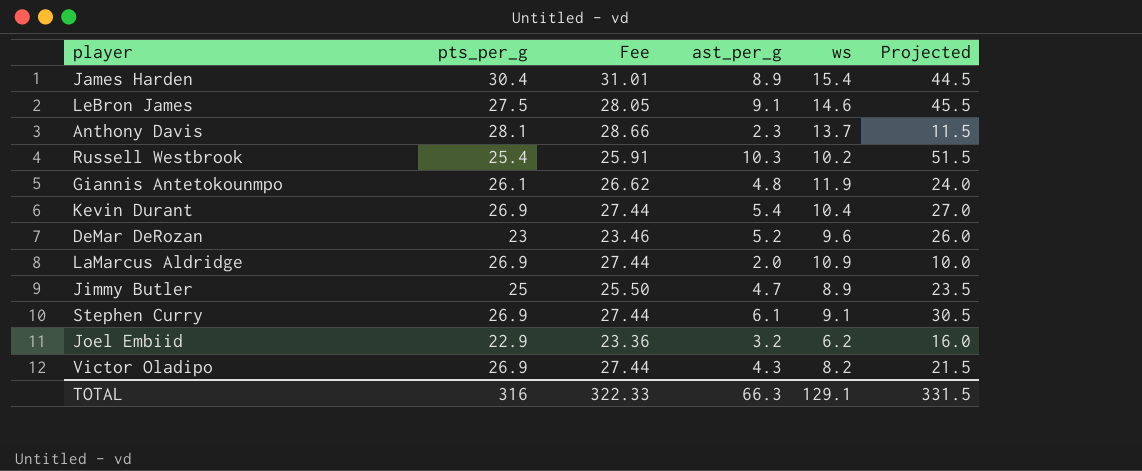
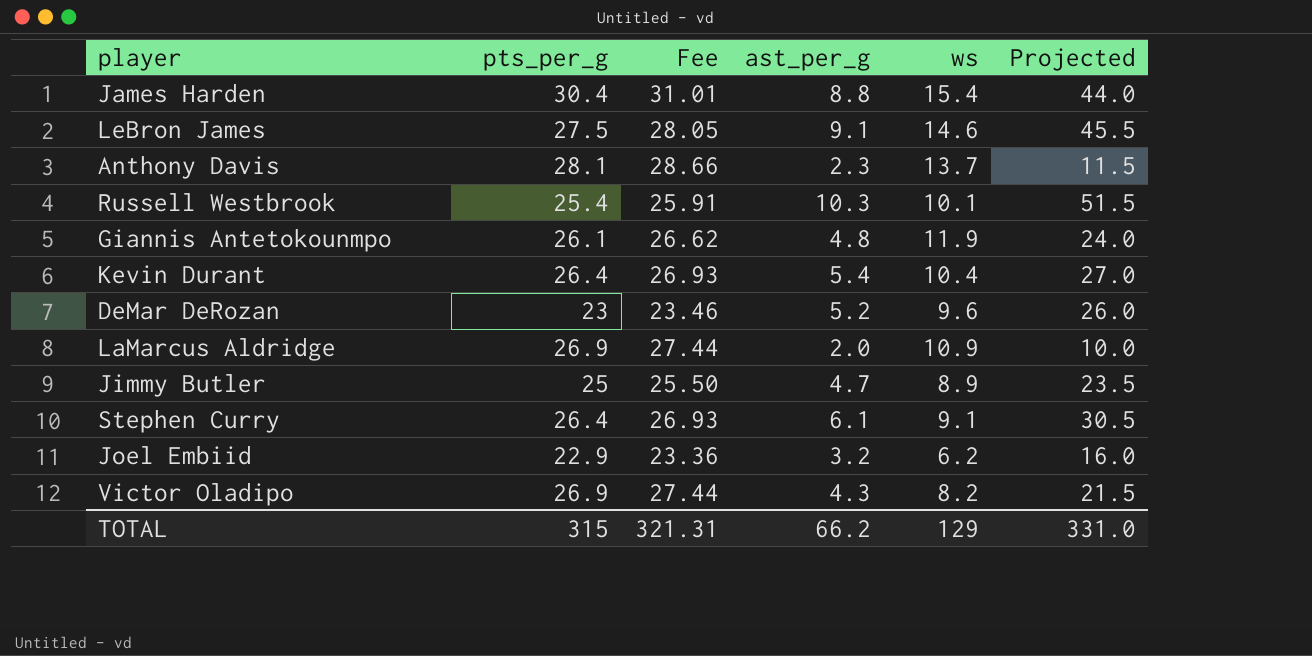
James Harden | ast_per_g: 8.9 -> 8.8
James Harden | Projected: 44.5 -> 44.0
Russell Westbrook | ws: 10.2 -> 10.1
Kevin Durant | pts_per_g: 26.9 -> 26.4
Kevin Durant | Fee: 27.44 -> 26.93
Stephen Curry | pts_per_g: 26.9 -> 26.4
Stephen Curry | Fee: 27.44 -> 26.93
TOTAL | pts_per_g: 316 -> 315
TOTAL | Fee: 322.33 -> 321.31
TOTAL | ast_per_g: 66.3 -> 66.2
TOTAL | ws: 129.1 -> 129
TOTAL | Projected: 331.5 -> 331.0

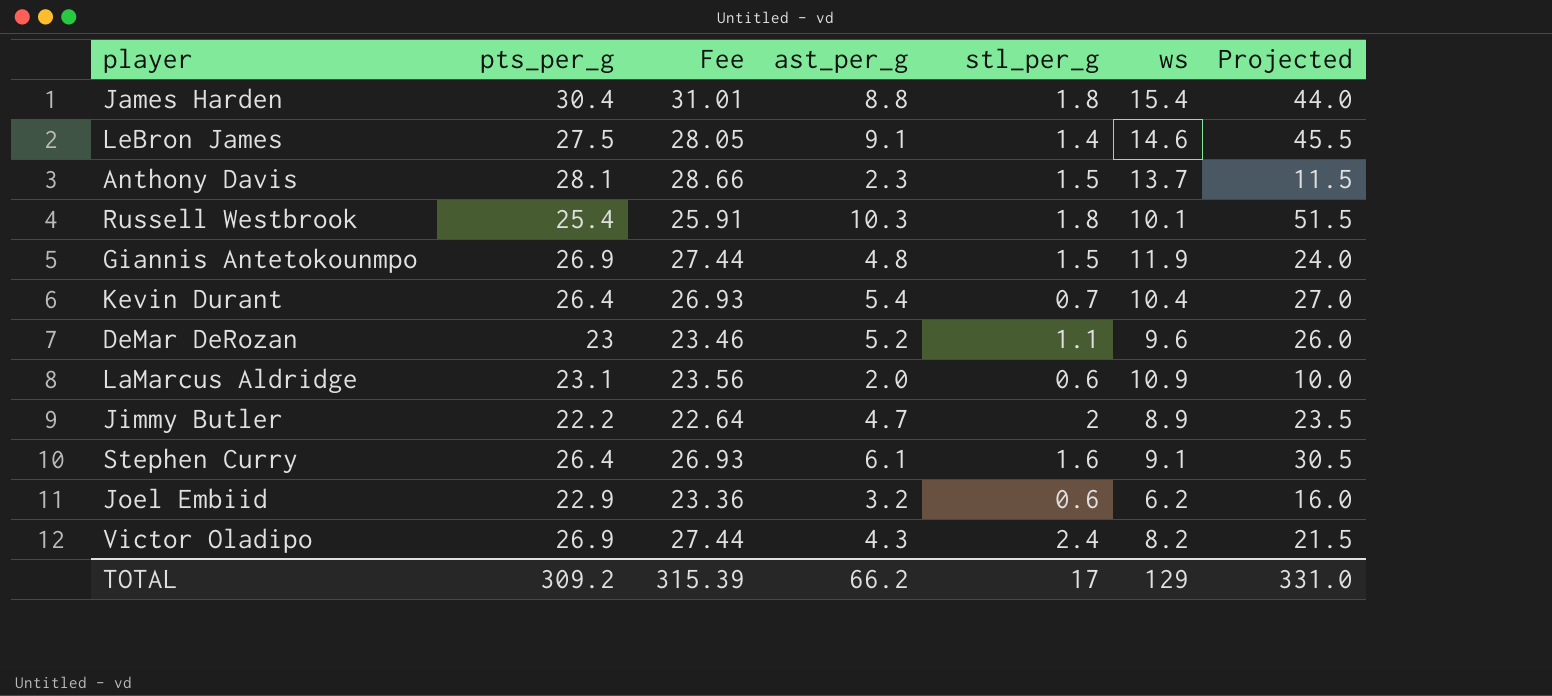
column stl_per_g | position: none -> 5
Giannis Antetokounmpo | pts_per_g: 26.1 -> 26.9
Giannis Antetokounmpo | Fee: 26.62 -> 27.44
LaMarcus Aldridge | pts_per_g: 26.9 -> 23.1
LaMarcus Aldridge | Fee: 27.44 -> 23.56
Jimmy Butler | pts_per_g: 25 -> 22.2
Jimmy Butler | Fee: 25.50 -> 22.64
TOTAL | pts_per_g: 315 -> 309.2
TOTAL | Fee: 321.31 -> 315.39

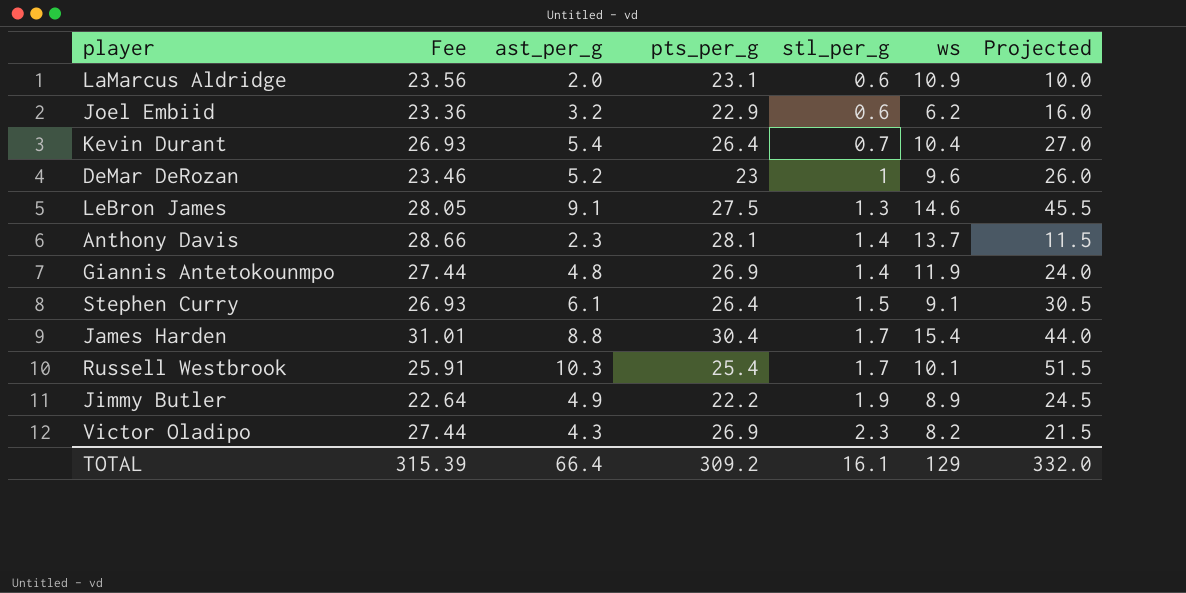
row order: none -> stl_per_g ascending
column pts_per_g | position: 2 -> 4
DeMar DeRozan | stl_per_g: 1.1 -> 1
LeBron James | stl_per_g: 1.4 -> 1.3
Anthony Davis | stl_per_g: 1.5 -> 1.4
Giannis Antetokounmpo | stl_per_g: 1.5 -> 1.4
Stephen Curry | stl_per_g: 1.6 -> 1.5
James Harden | stl_per_g: 1.8 -> 1.7
Russell Westbrook | stl_per_g: 1.8 -> 1.7
Jimmy Butler | ast_per_g: 4.7 -> 4.9
Jimmy Butler | stl_per_g: 2 -> 1.9
Jimmy Butler | Projected: 23.5 -> 24.5
Victor Oladipo | stl_per_g: 2.4 -> 2.3
TOTAL | ast_per_g: 66.2 -> 66.4
TOTAL | stl_per_g: 17 -> 16.1
TOTAL | Projected: 331.0 -> 332.0

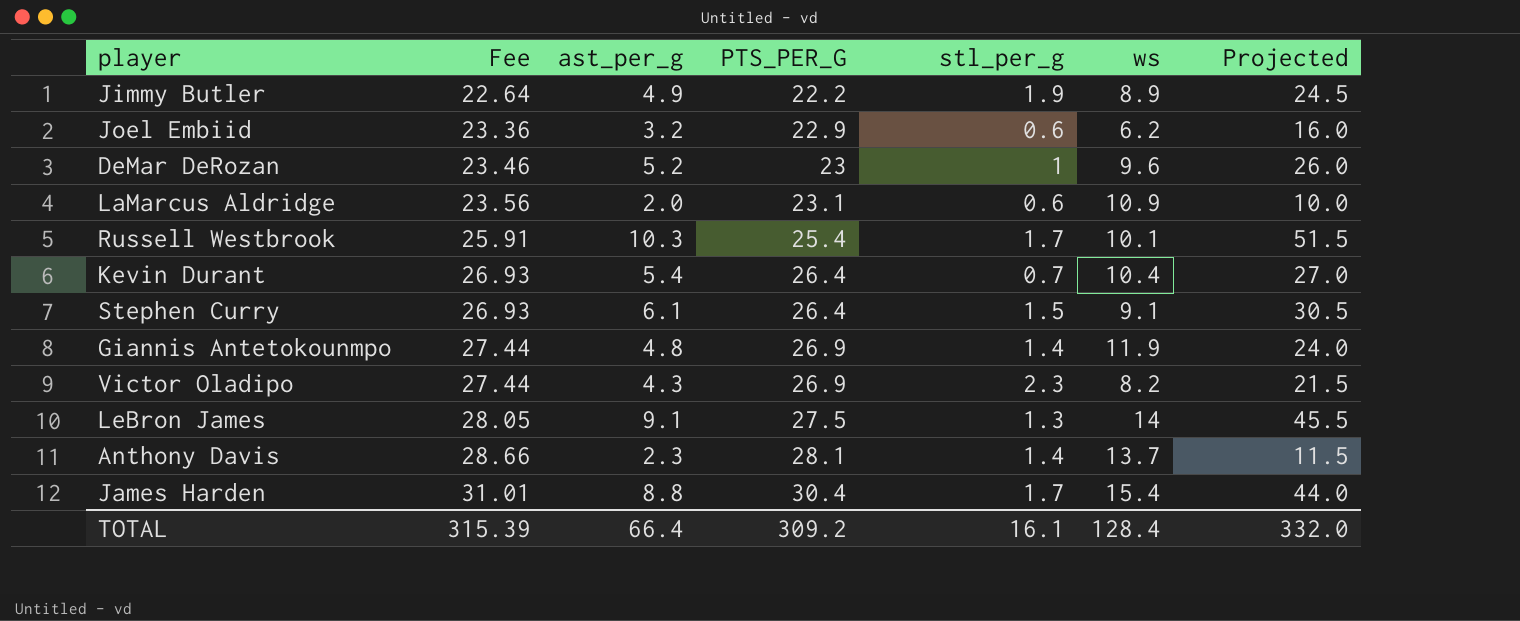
row order: stl_per_g ascending -> Fee ascending
column name: pts_per_g -> PTS_PER_G
LeBron James | ws: 14.6 -> 14
TOTAL | ws: 129 -> 128.4

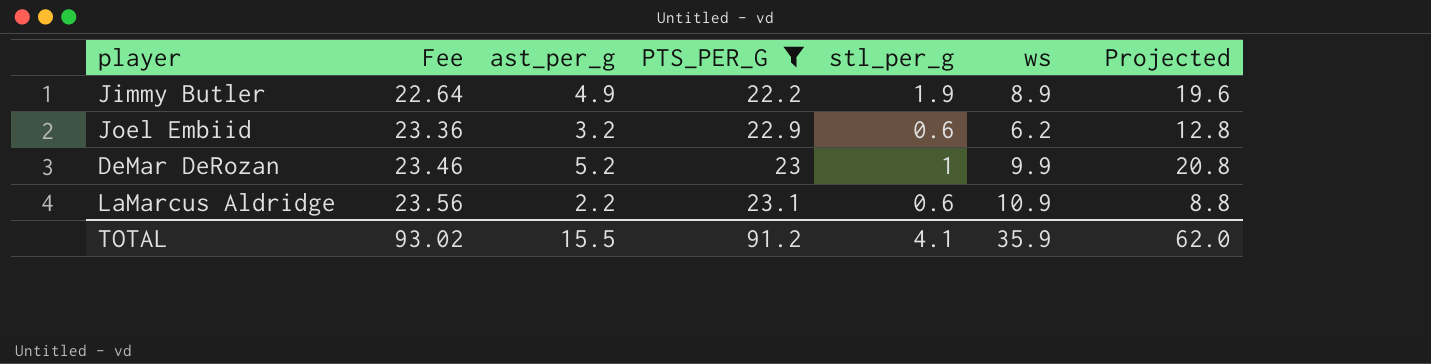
filter: none -> PTS_PER_G <= 23.1
column Projected | formula: [ast_per_g] * 5 -> [ast_per_g] * 4
DeMar DeRozan | ws: 9.6 -> 9.9
LaMarcus Aldridge | ast_per_g: 2.0 -> 2.2
TOTAL | Fee: 315.39 -> 93.02
TOTAL | ast_per_g: 66.4 -> 15.5
TOTAL | PTS_PER_G: 309.2 -> 91.2
TOTAL | stl_per_g: 16.1 -> 4.1
TOTAL | ws: 128.4 -> 35.9
TOTAL | Projected: 332.0 -> 62.0

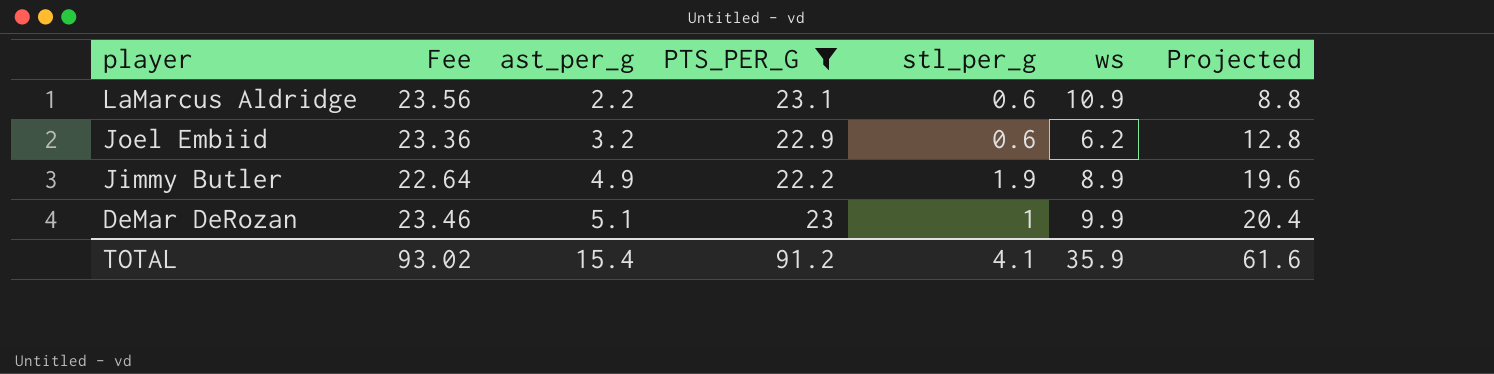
row order: Fee ascending -> player descending
DeMar DeRozan | ast_per_g: 5.2 -> 5.1
DeMar DeRozan | Projected: 20.8 -> 20.4
TOTAL | ast_per_g: 15.5 -> 15.4
TOTAL | Projected: 62.0 -> 61.6

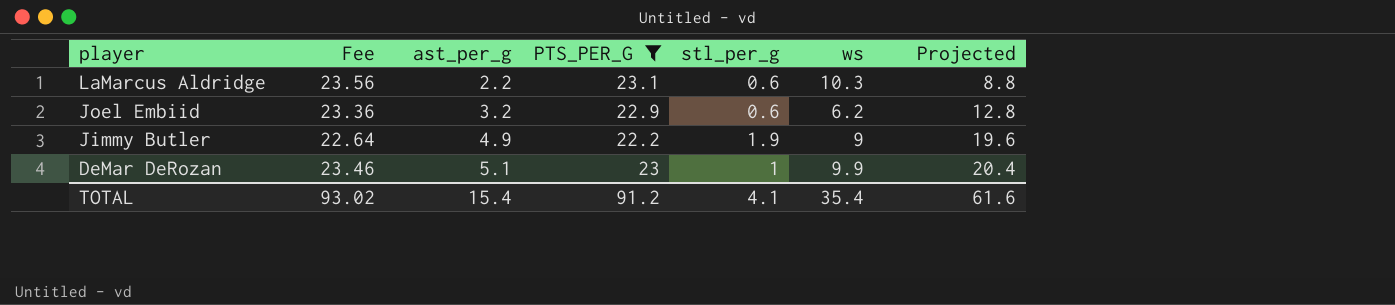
LaMarcus Aldridge | ws: 10.9 -> 10.3
Jimmy Butler | ws: 8.9 -> 9
TOTAL | ws: 35.9 -> 35.4

